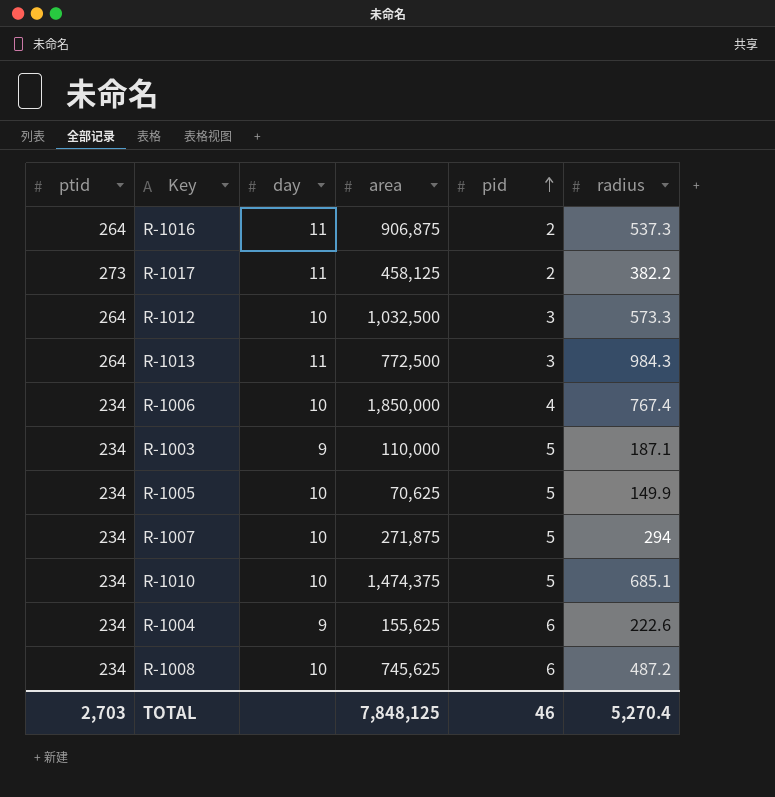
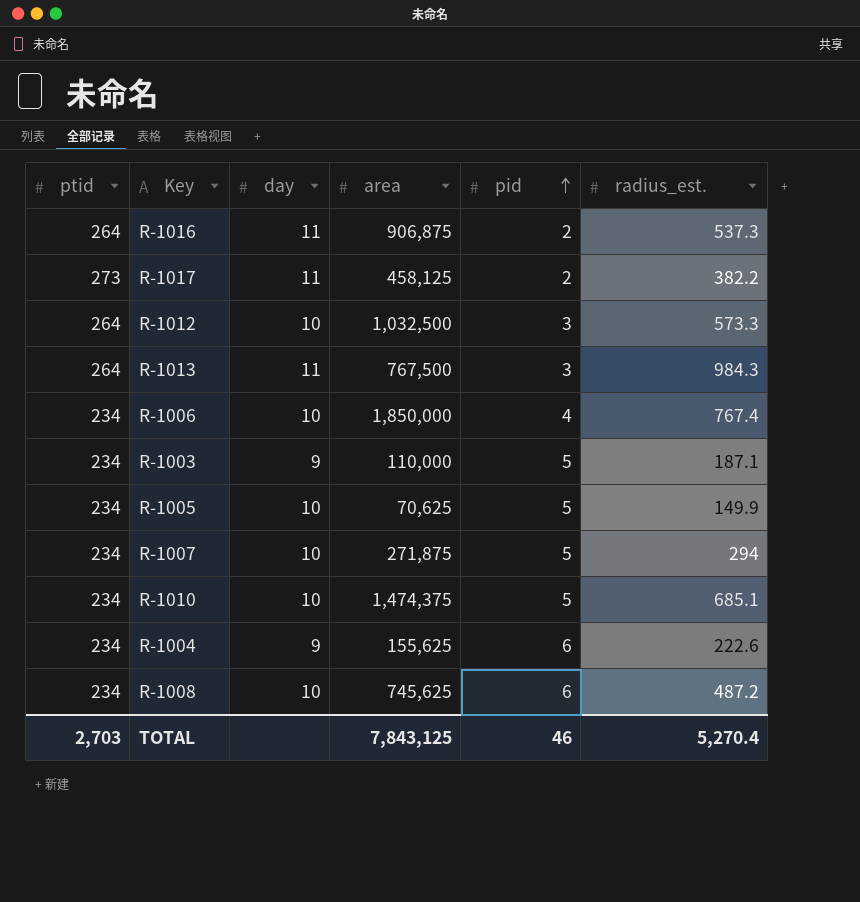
column name: radius -> radius_est.
R-1013 | area: 772,500 -> 767,500
TOTAL | area: 7,848,125 -> 7,843,125

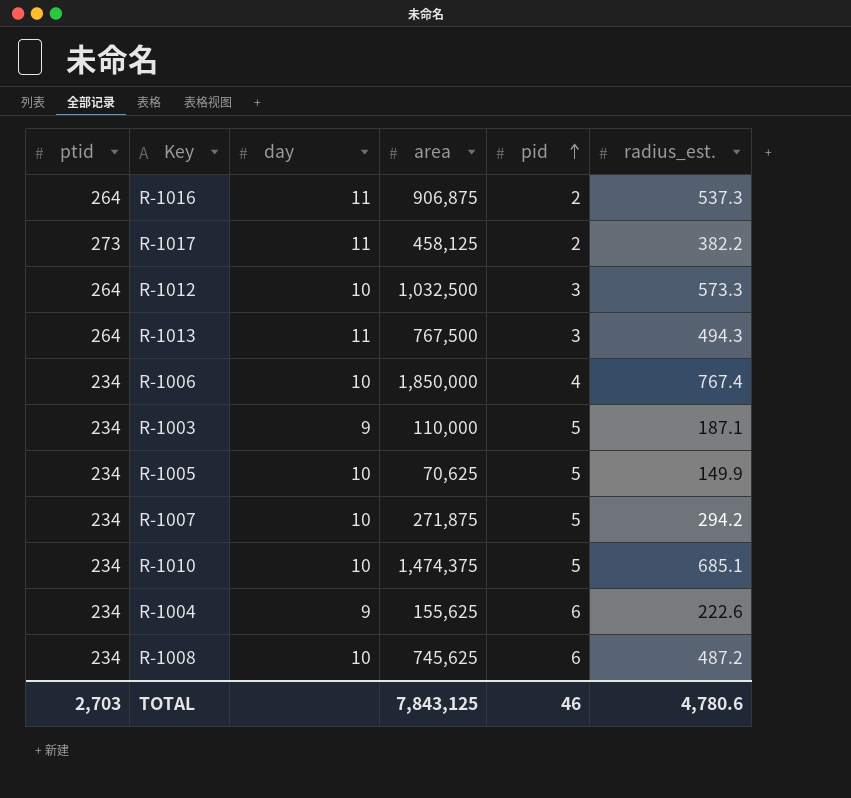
R-1013 | radius_est.: 984.3 -> 494.3
R-1007 | radius_est.: 294 -> 294.2
TOTAL | radius_est.: 5,270.4 -> 4,780.6

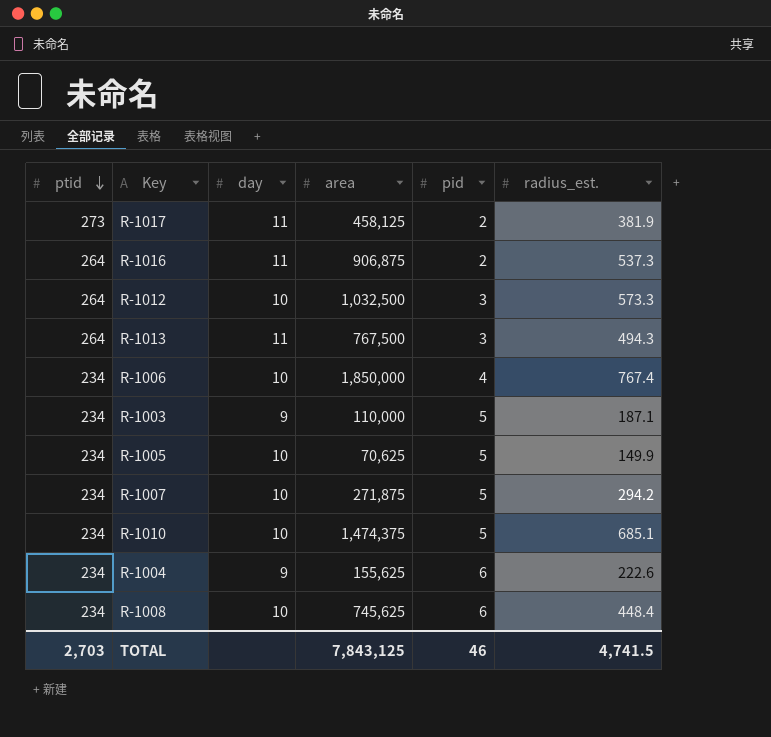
row order: pid ascending -> ptid descending
R-1017 | radius_est.: 382.2 -> 381.9
R-1008 | radius_est.: 487.2 -> 448.4
TOTAL | radius_est.: 4,780.6 -> 4,741.5

